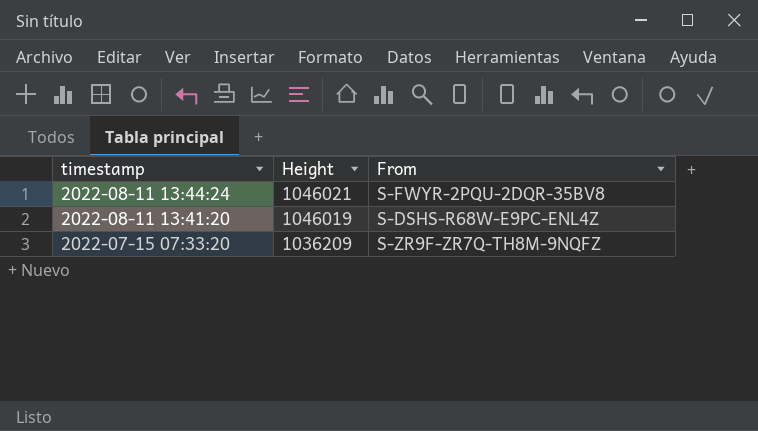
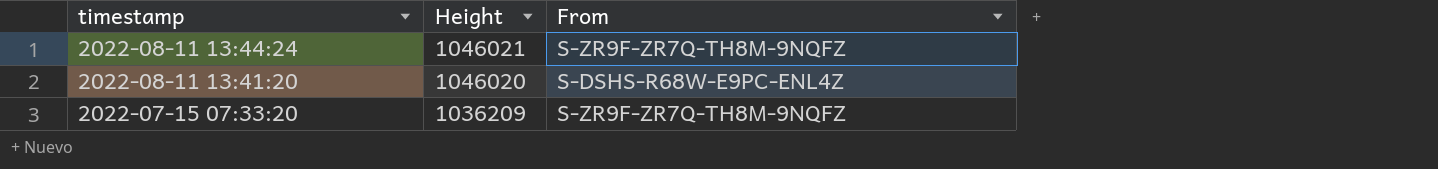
2022-08-11 13:44:24 | From: S-FWYR-2PQU-2DQR-35BV8 -> S-ZR9F-ZR7Q-TH8M-9NQFZ
2022-08-11 13:41:20 | Height: 1046019 -> 1046020

